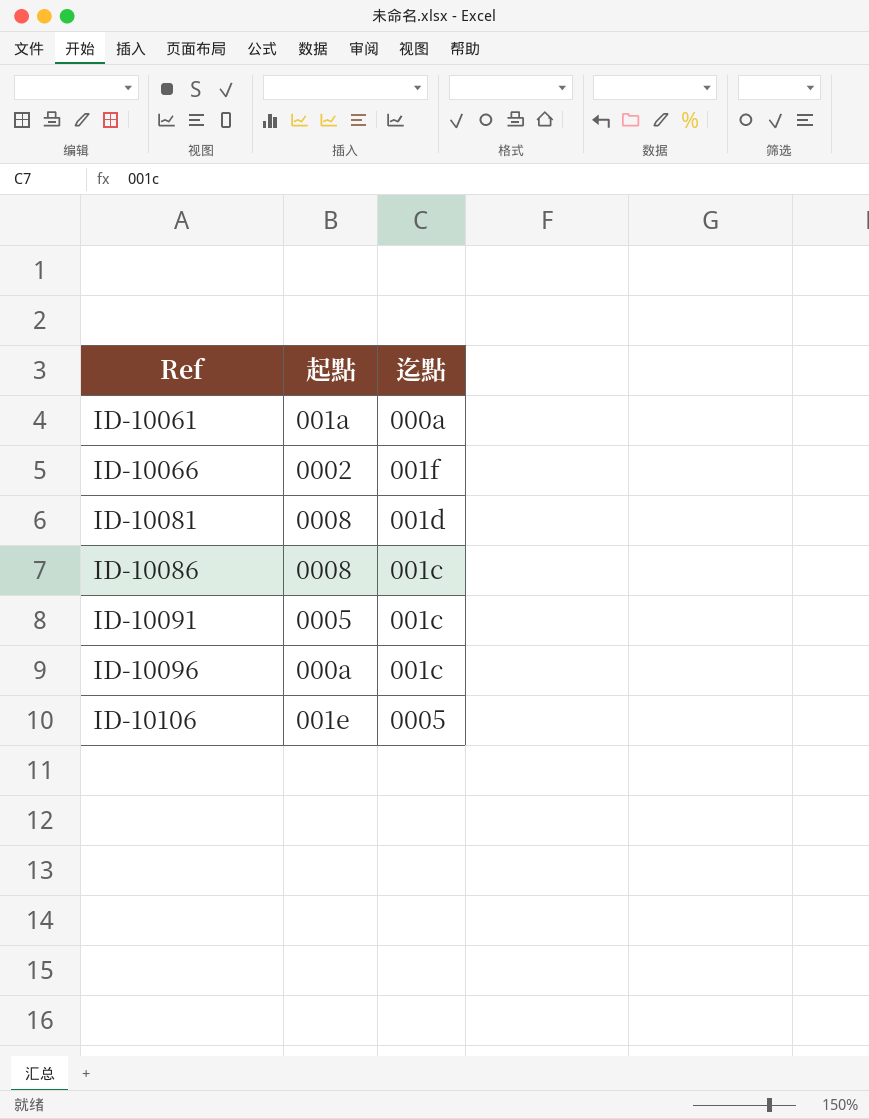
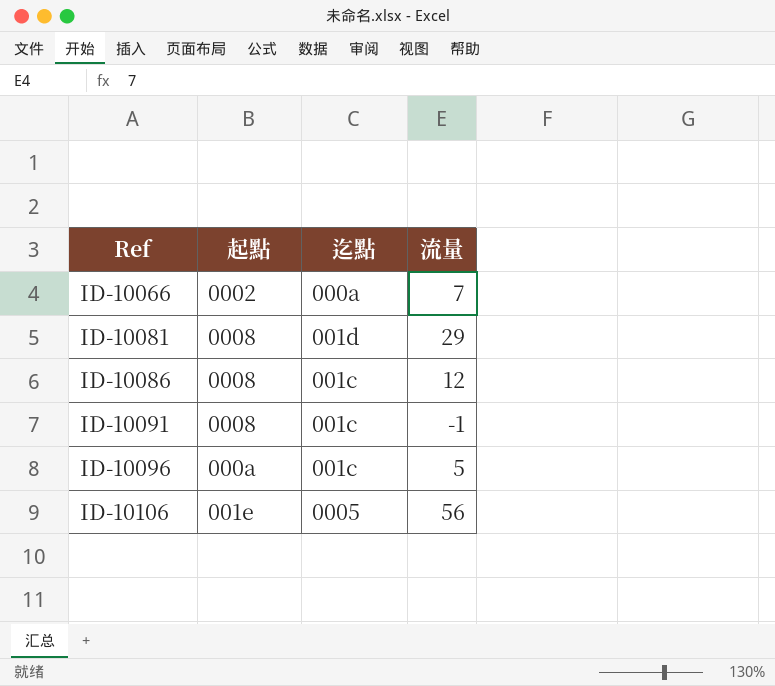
column 流量 | position: none -> 4
row ID-10061: 001a | 000a -> none
ID-10066 | 迄點: 001f -> 000a
ID-10091 | 起點: 0005 -> 0008

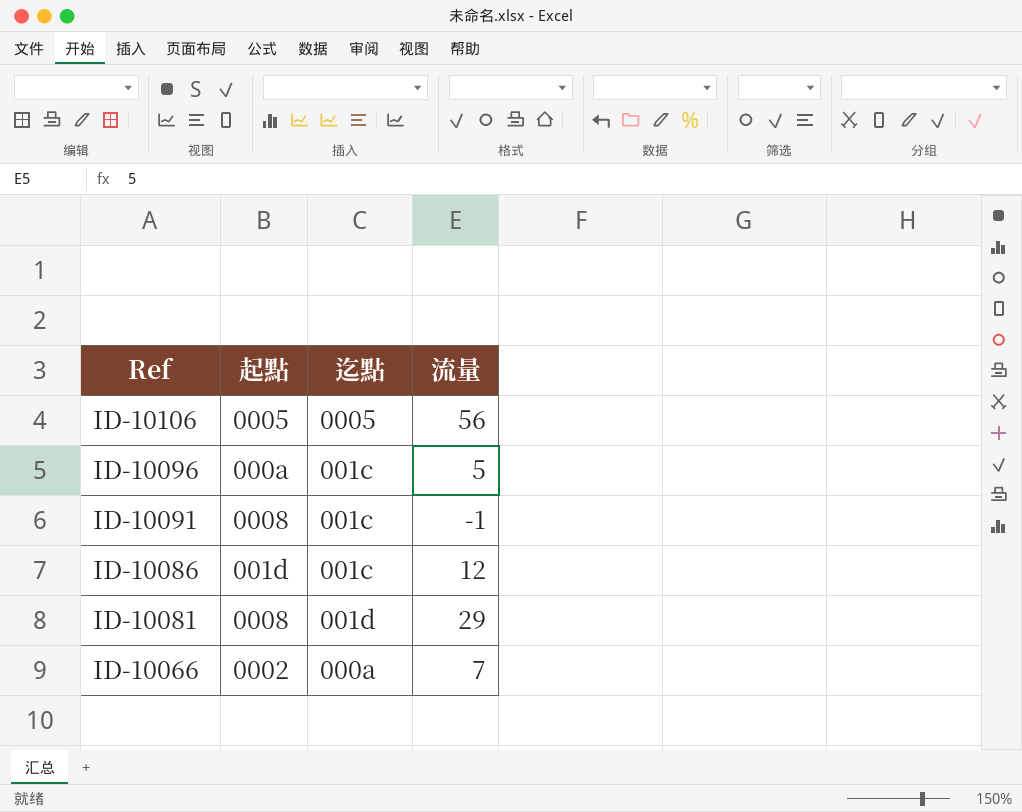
row order: Ref ascending -> Ref descending
ID-10106 | 起點: 001e -> 0005
ID-10086 | 起點: 0008 -> 001d

